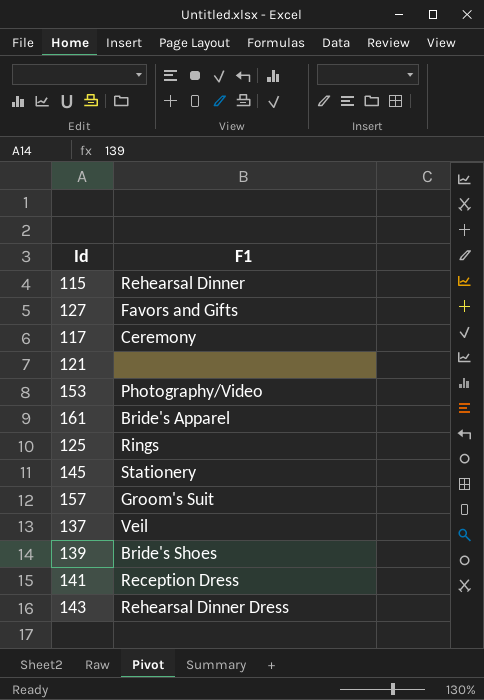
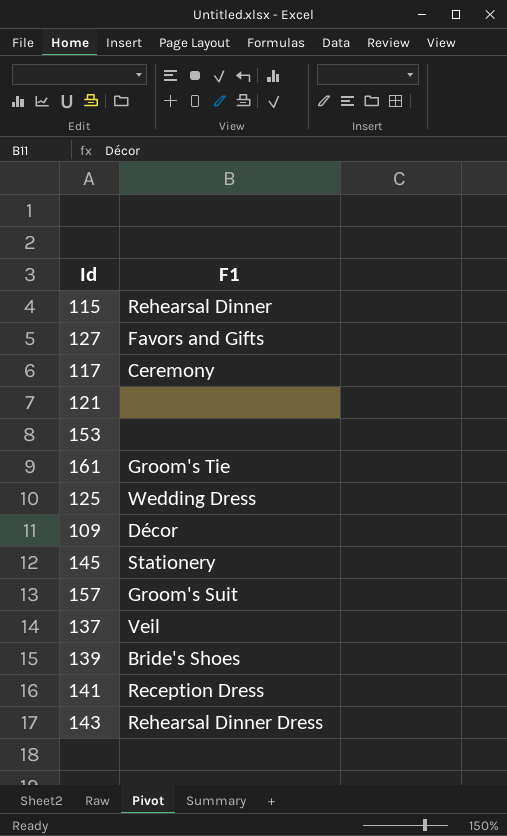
153 | F1: Photography/Video -> none
161 | F1: Bride's Apparel -> Groom's Tie
125 | F1: Rings -> Wedding Dress
row 109: none -> Décor

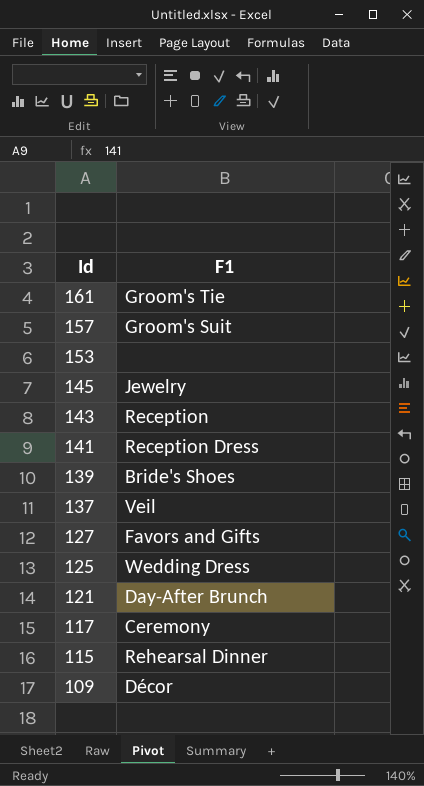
row order: none -> Id descending
145 | F1: Stationery -> Jewelry
143 | F1: Rehearsal Dinner Dress -> Reception
121 | F1: none -> Day-After Brunch

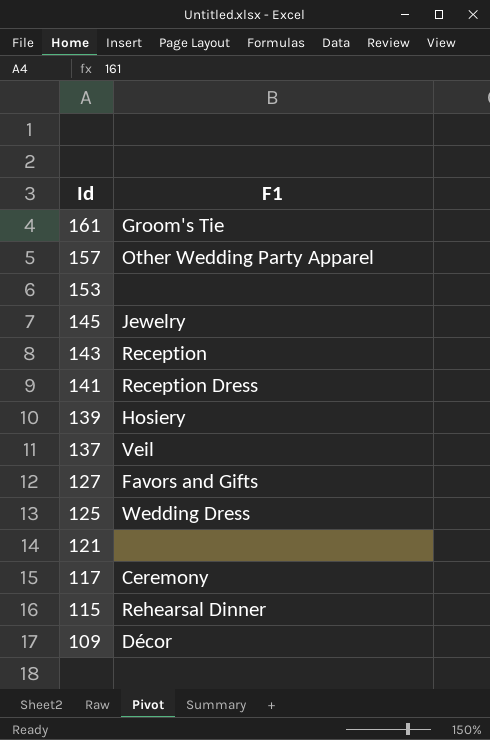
157 | F1: Groom's Suit -> Other Wedding Party Apparel
139 | F1: Bride's Shoes -> Hosiery
121 | F1: Day-After Brunch -> none

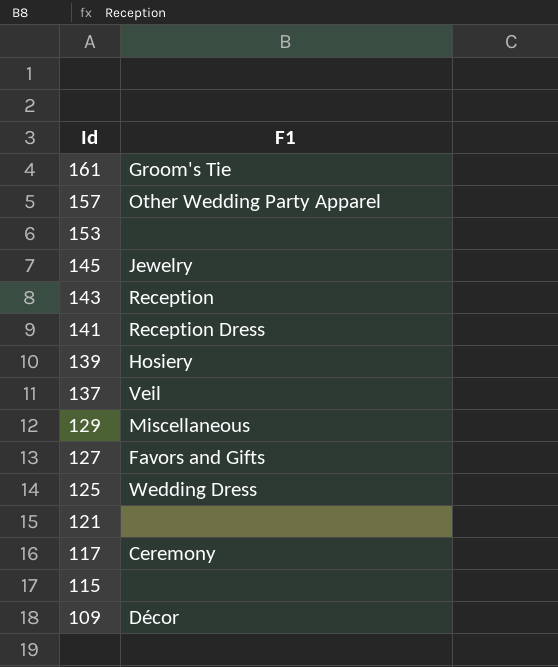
row 129: none -> Miscellaneous
115 | F1: Rehearsal Dinner -> none

